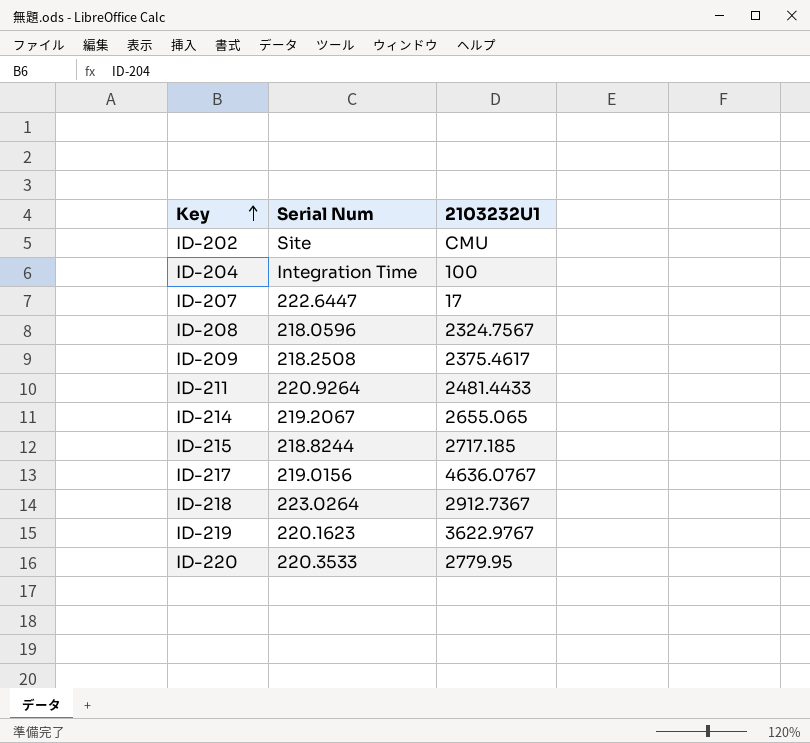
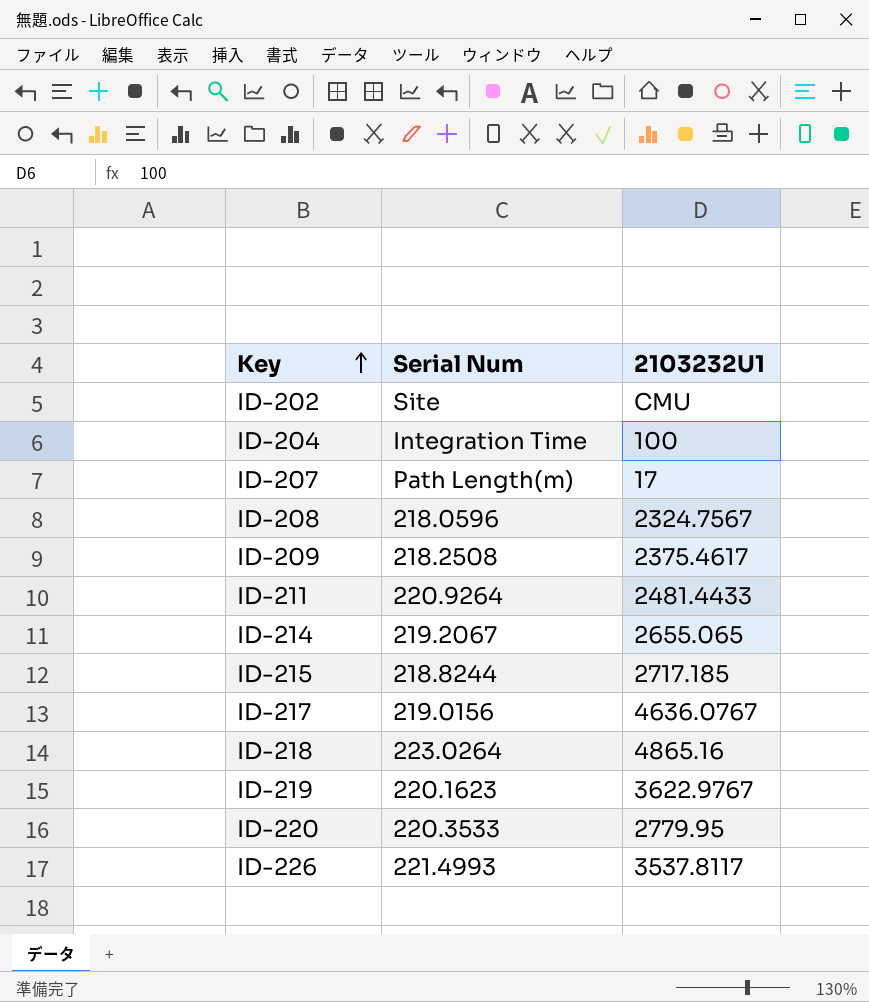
ID-207 | Serial Num: 222.6447 -> Path Length(m)
ID-218 | 2103232U1: 2912.7367 -> 4865.16
row ID-226: none -> 221.4993 | 3537.8117

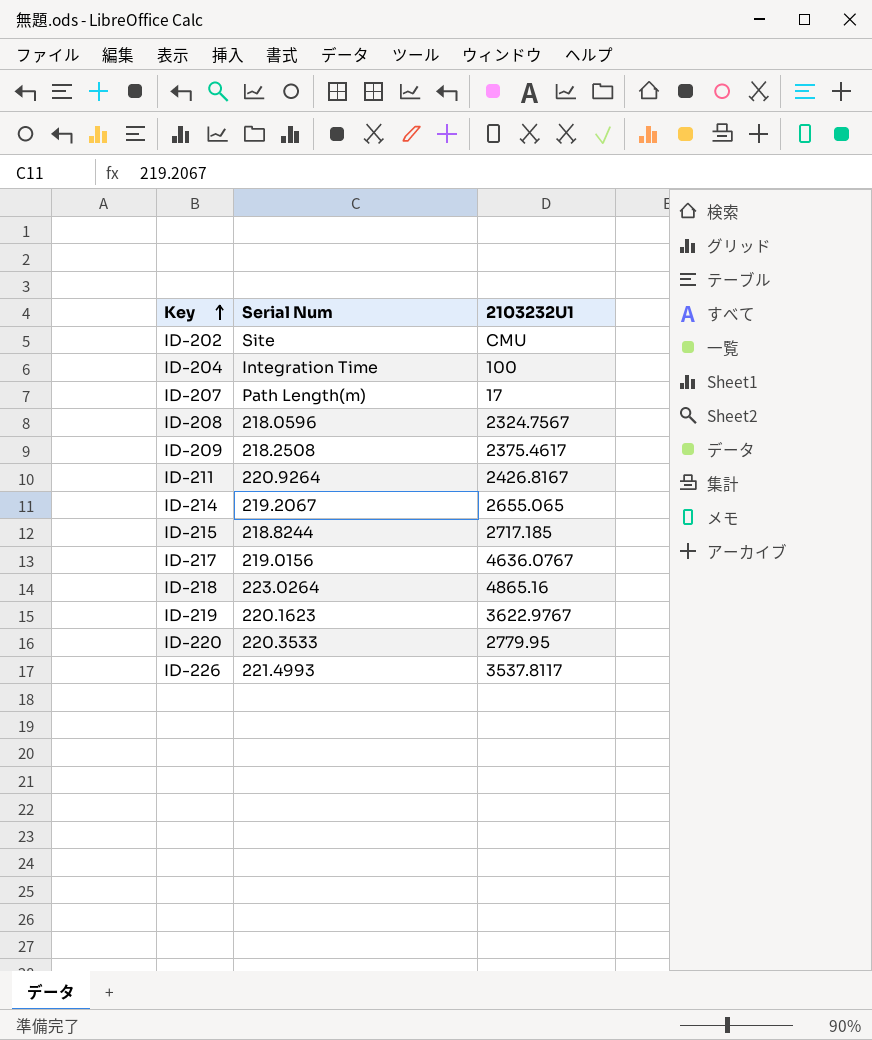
ID-211 | 2103232U1: 2481.4433 -> 2426.8167

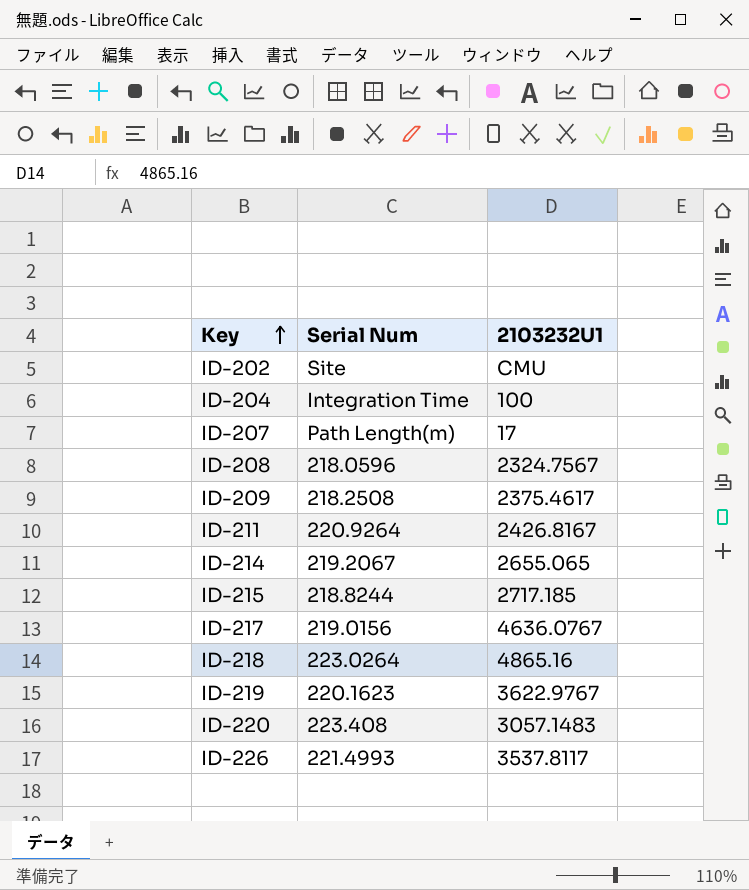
ID-220 | Serial Num: 220.3533 -> 223.408
ID-220 | 2103232U1: 2779.95 -> 3057.1483

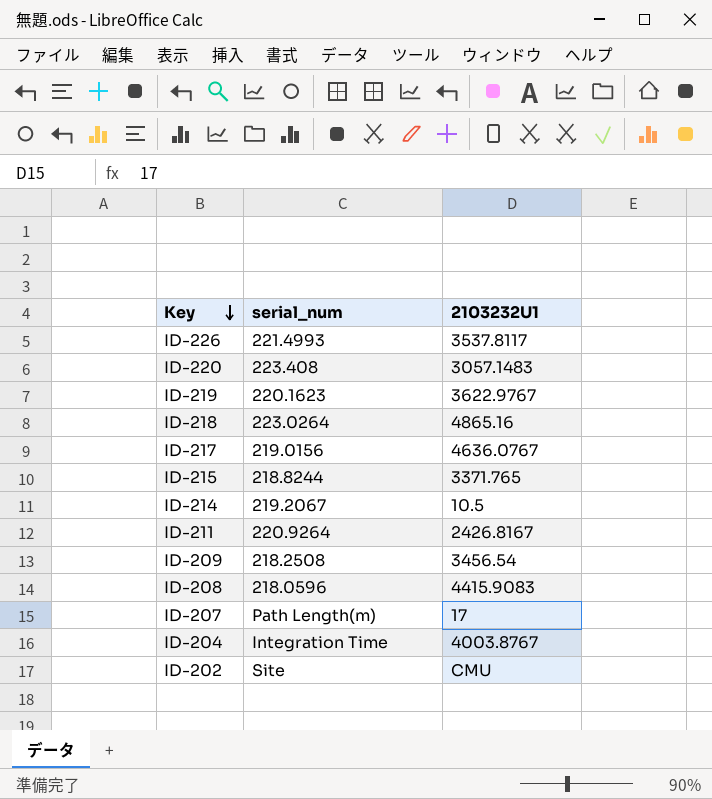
row order: Key ascending -> Key descending
column name: Serial Num -> serial_num
ID-215 | 2103232U1: 2717.185 -> 3371.765
ID-214 | 2103232U1: 2655.065 -> 10.5
ID-209 | 2103232U1: 2375.4617 -> 3456.54
ID-208 | 2103232U1: 2324.7567 -> 4415.9083
ID-204 | 2103232U1: 100 -> 4003.8767

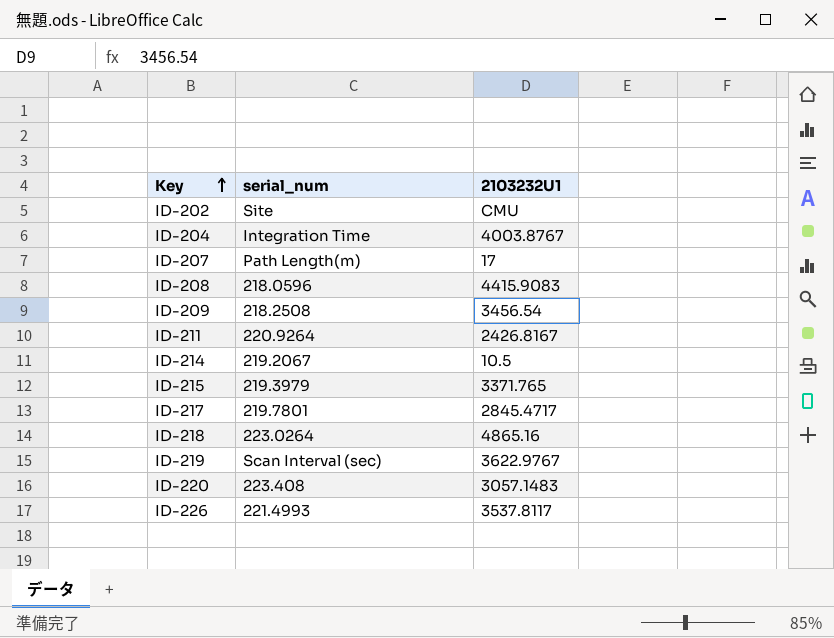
row order: Key descending -> Key ascending
ID-215 | serial_num: 218.8244 -> 219.3979
ID-217 | serial_num: 219.0156 -> 219.7801
ID-217 | 2103232U1: 4636.0767 -> 2845.4717
ID-219 | serial_num: 220.1623 -> Scan Interval (sec)

